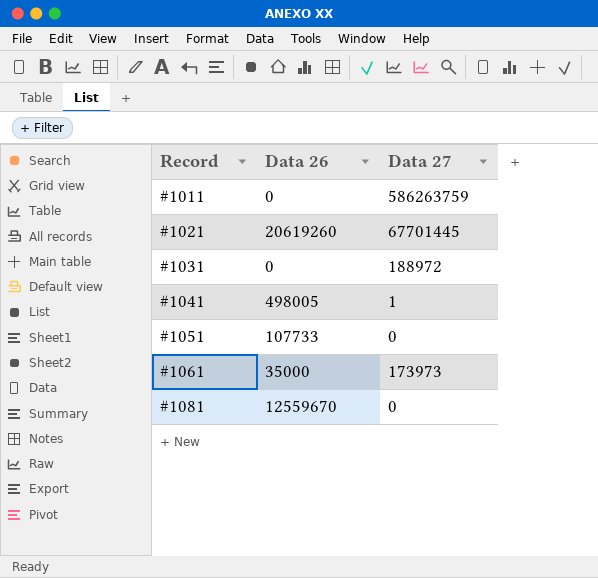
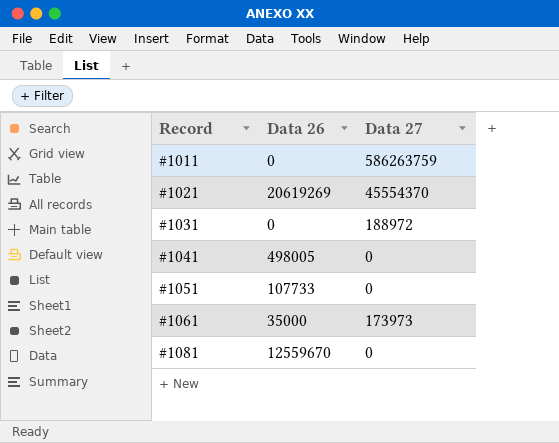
#1021 | Data 26: 20619260 -> 20619269
#1021 | Data 27: 67701445 -> 45554370
#1041 | Data 27: 1 -> 0

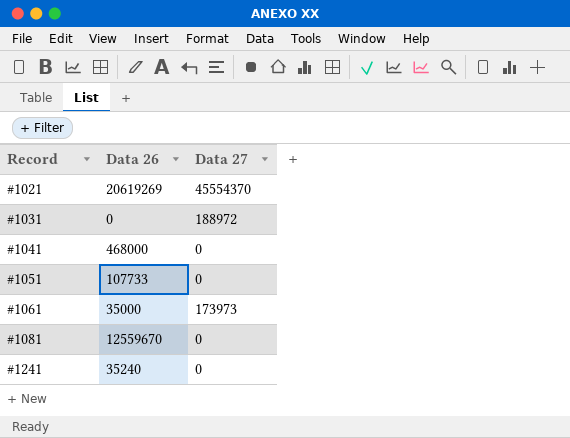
row #1011: 0 | 586263759 -> none
#1041 | Data 26: 498005 -> 468000
row #1241: none -> 35240 | 0

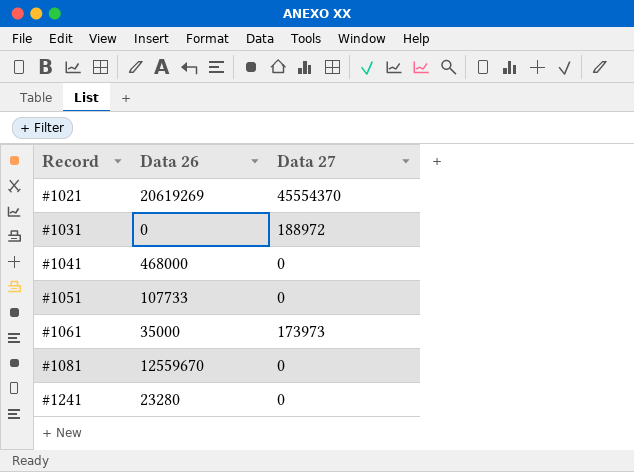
#1241 | Data 26: 35240 -> 23280

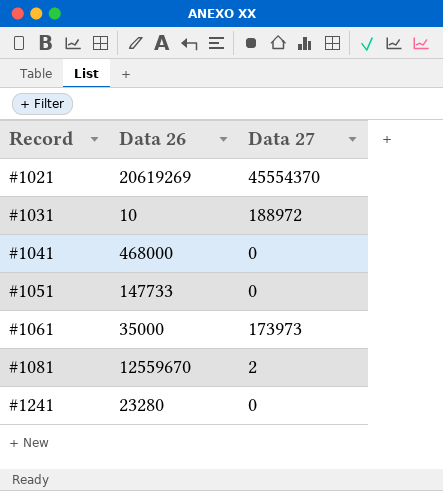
#1031 | Data 26: 0 -> 10
#1051 | Data 26: 107733 -> 147733
#1081 | Data 27: 0 -> 2

